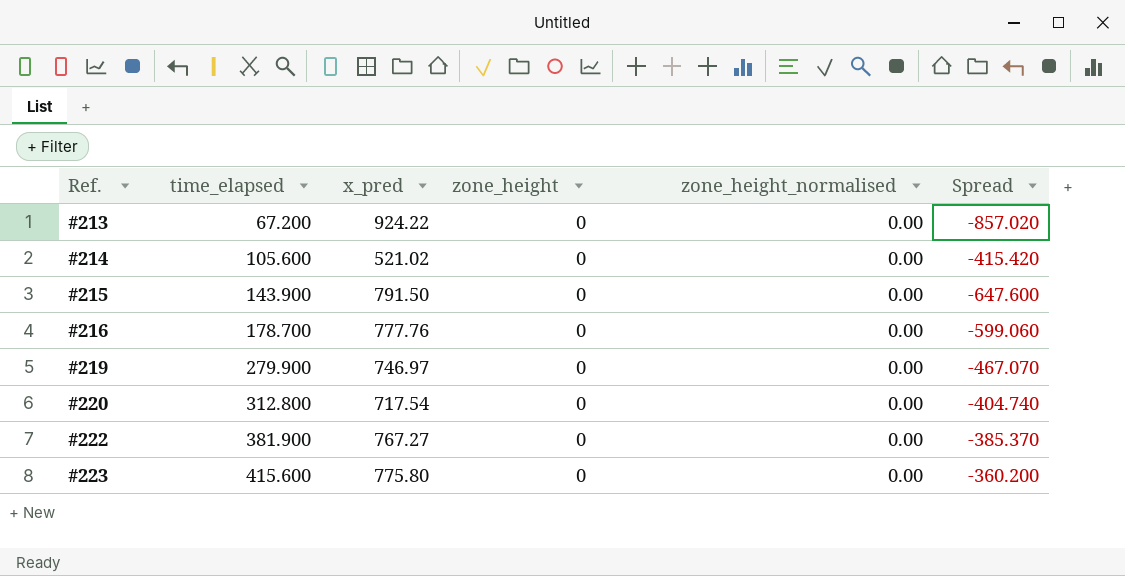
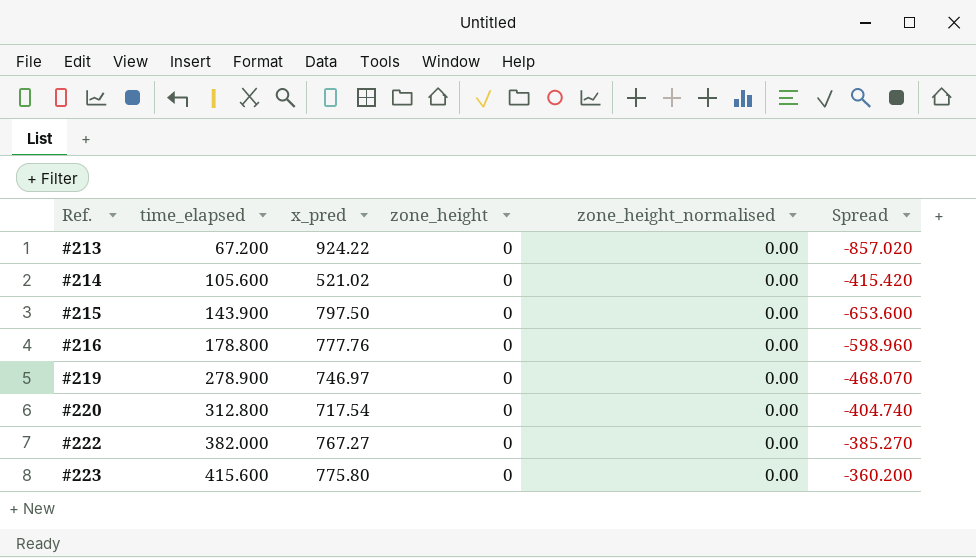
#215 | x_pred: 791.50 -> 797.50
#215 | Spread: -647.600 -> -653.600
#216 | time_elapsed: 178.700 -> 178.800
#216 | Spread: -599.060 -> -598.960
#219 | time_elapsed: 279.900 -> 278.900
#219 | Spread: -467.070 -> -468.070
#222 | time_elapsed: 381.900 -> 382.000
#222 | Spread: -385.370 -> -385.270

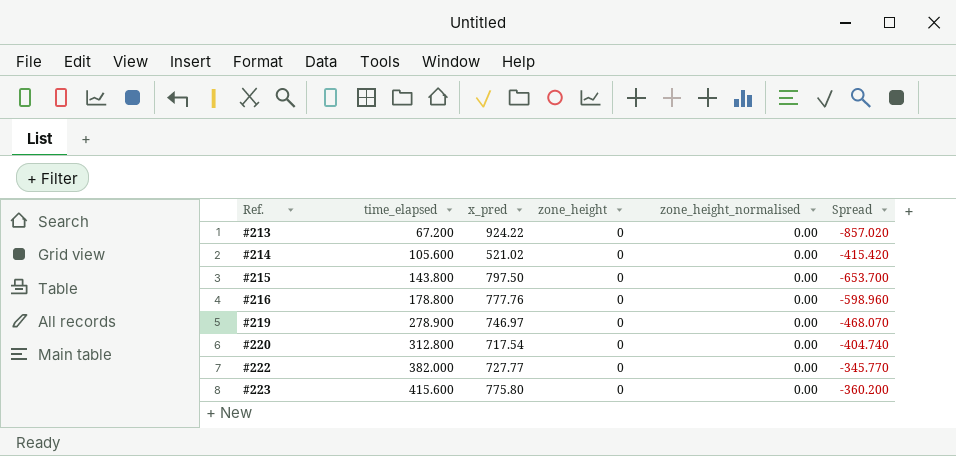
#215 | time_elapsed: 143.900 -> 143.800
#215 | Spread: -653.600 -> -653.700
#222 | x_pred: 767.27 -> 727.77
#222 | Spread: -385.270 -> -345.770

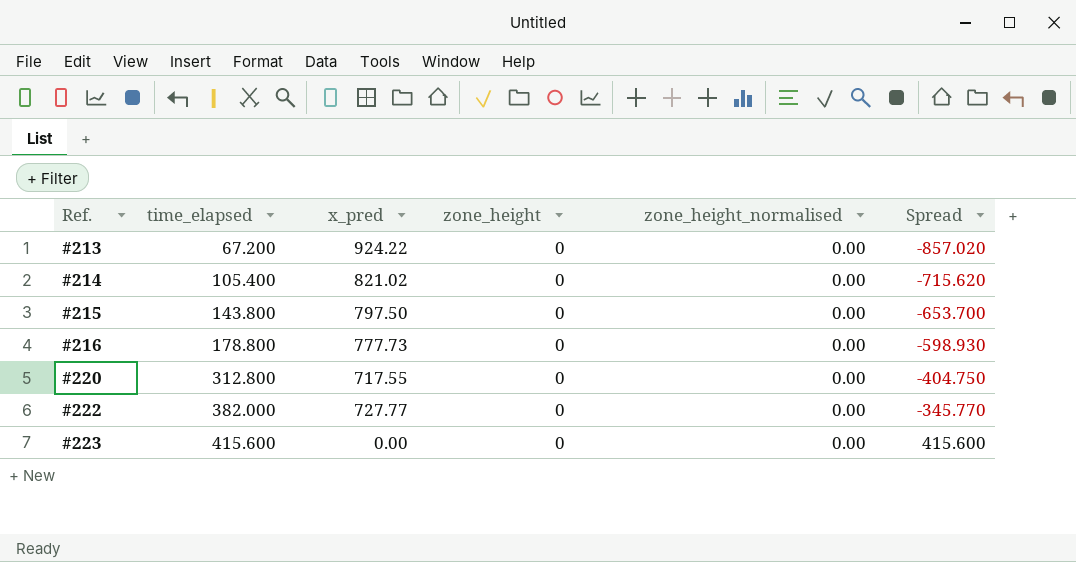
row #219: 278.900 | 746.97 | 0 | 0.00 | -468.070 -> none
#214 | time_elapsed: 105.600 -> 105.400
#214 | x_pred: 521.02 -> 821.02
#214 | Spread: -415.420 -> -715.620
#216 | x_pred: 777.76 -> 777.73
#216 | Spread: -598.960 -> -598.930
#220 | x_pred: 717.54 -> 717.55
#220 | Spread: -404.740 -> -404.750
#223 | x_pred: 775.80 -> 0.00
#223 | Spread: -360.200 -> 415.600

